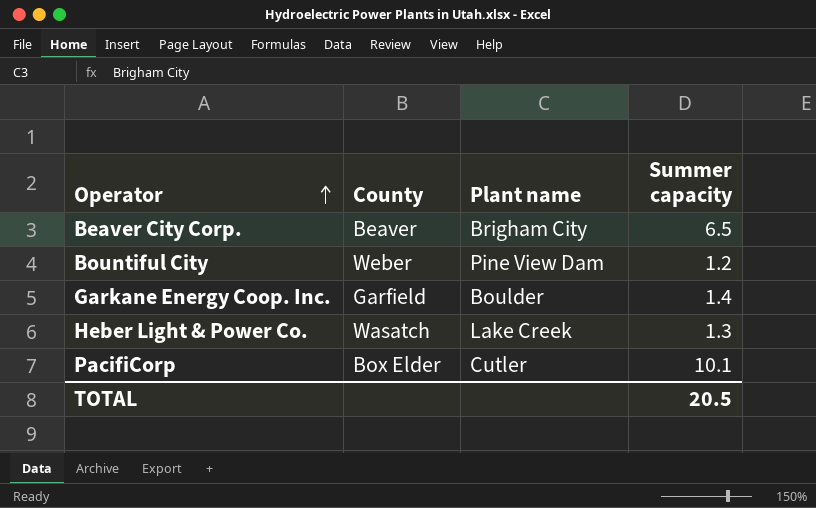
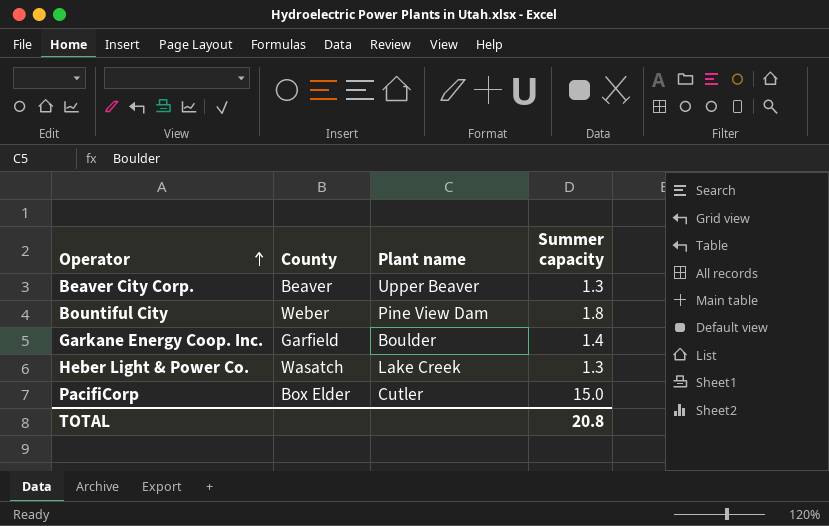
Beaver City Corp. | Plant name: Brigham City -> Upper Beaver
Beaver City Corp. | Summer capacity: 6.5 -> 1.3
Bountiful City | Summer capacity: 1.2 -> 1.8
PacifiCorp | Summer capacity: 10.1 -> 15.0
TOTAL | Summer capacity: 20.5 -> 20.8

